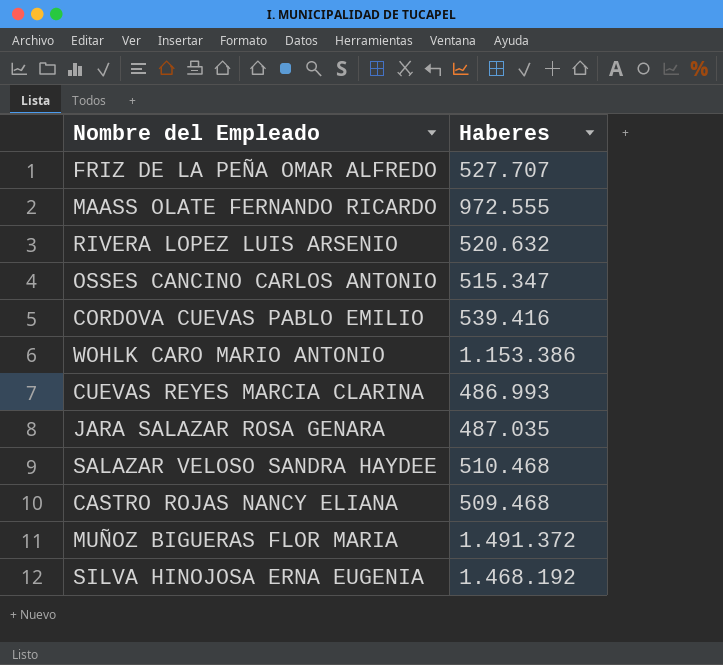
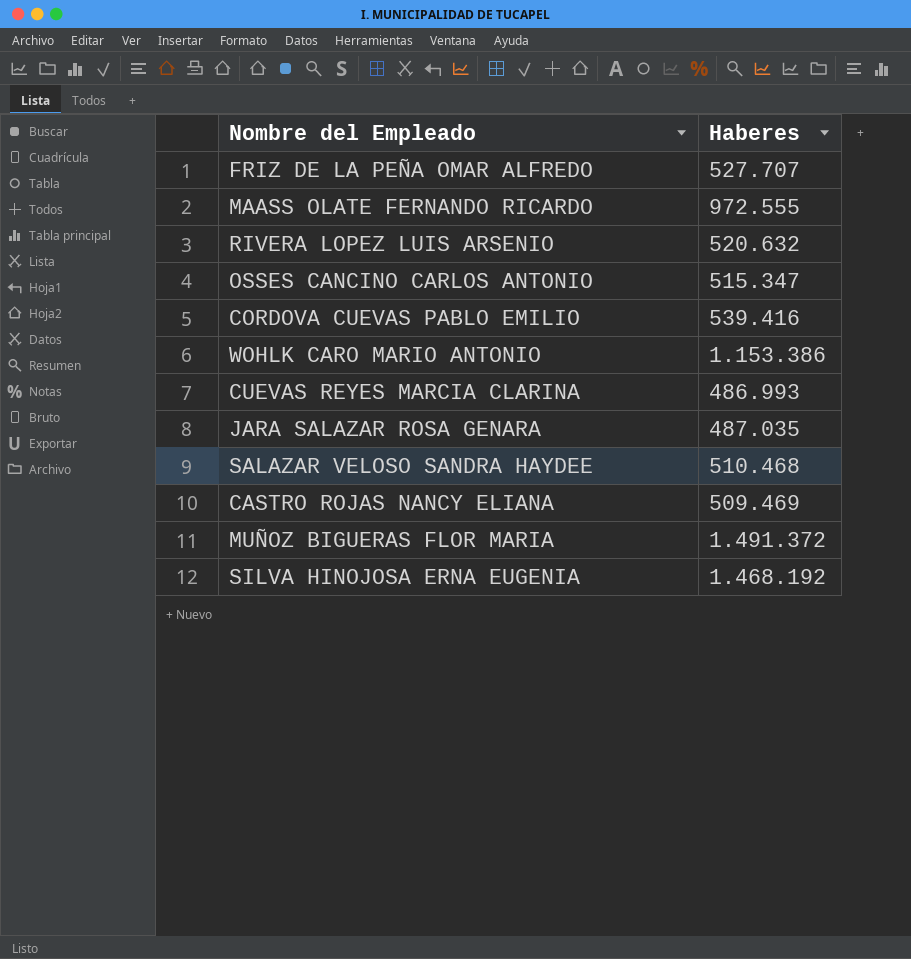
CASTRO ROJAS NANCY ELIANA | Haberes: 509.468 -> 509.469

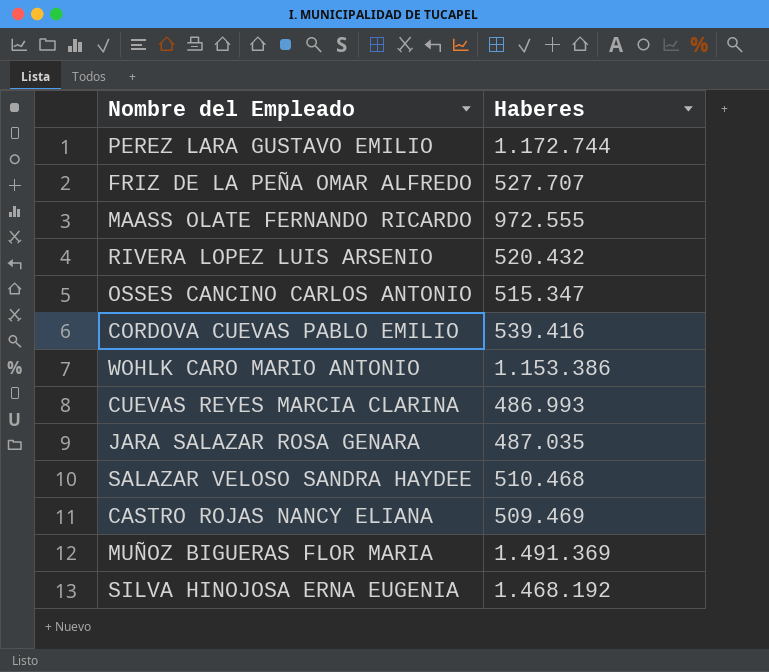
row PEREZ LARA GUSTAVO EMILIO: none -> 1.172.744
RIVERA LOPEZ LUIS ARSENIO | Haberes: 520.632 -> 520.432
MUÑOZ BIGUERAS FLOR MARIA | Haberes: 1.491.372 -> 1.491.369

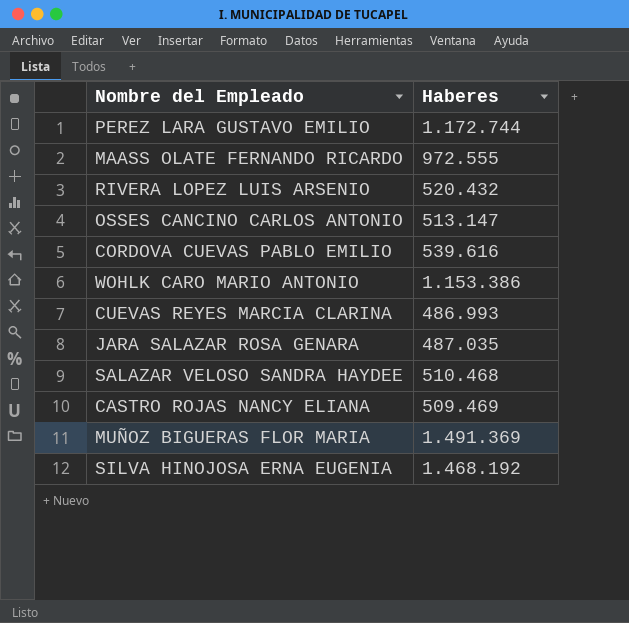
row FRIZ DE LA PEÑA OMAR ALFREDO: 527.707 -> none
OSSES CANCINO CARLOS ANTONIO | Haberes: 515.347 -> 513.147
CORDOVA CUEVAS PABLO EMILIO | Haberes: 539.416 -> 539.616

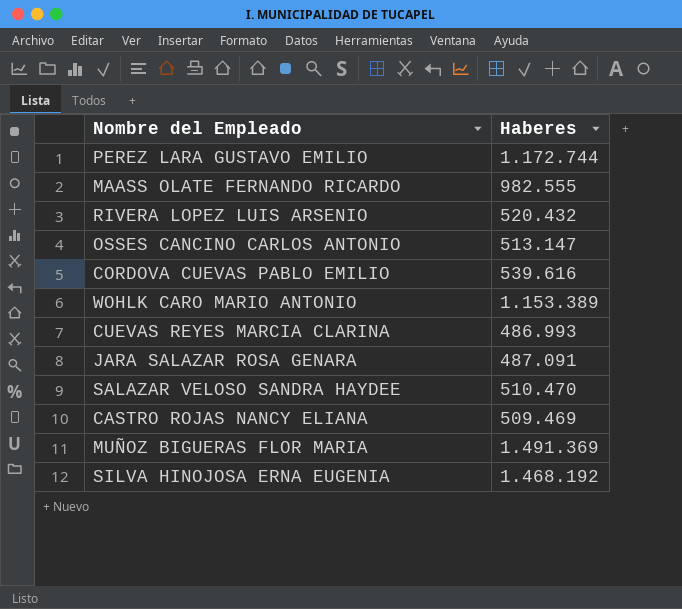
MAASS OLATE FERNANDO RICARDO | Haberes: 972.555 -> 982.555
WOHLK CARO MARIO ANTONIO | Haberes: 1.153.386 -> 1.153.389
JARA SALAZAR ROSA GENARA | Haberes: 487.035 -> 487.091
SALAZAR VELOSO SANDRA HAYDEE | Haberes: 510.468 -> 510.470

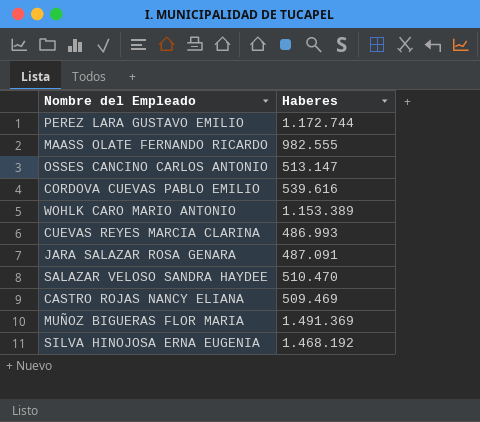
row RIVERA LOPEZ LUIS ARSENIO: 520.432 -> none

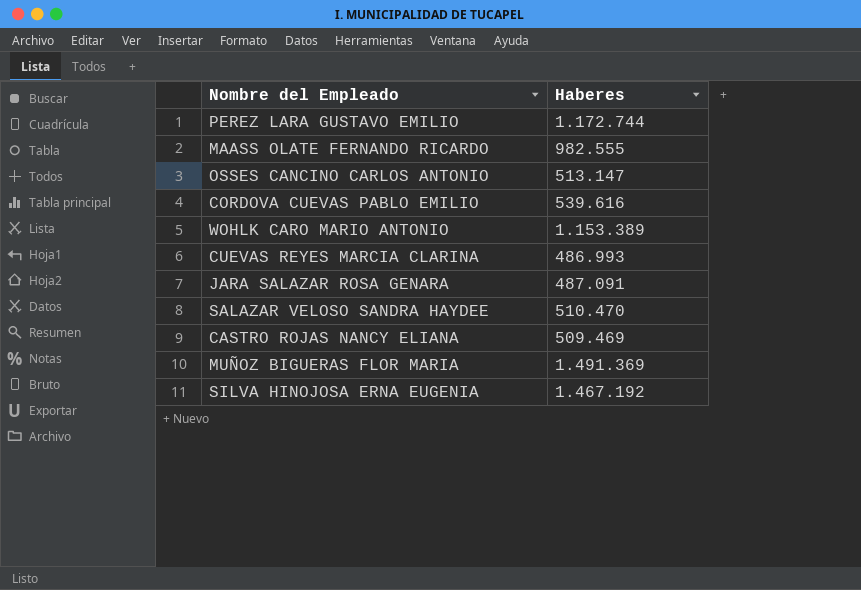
SILVA HINOJOSA ERNA EUGENIA | Haberes: 1.468.192 -> 1.467.192

